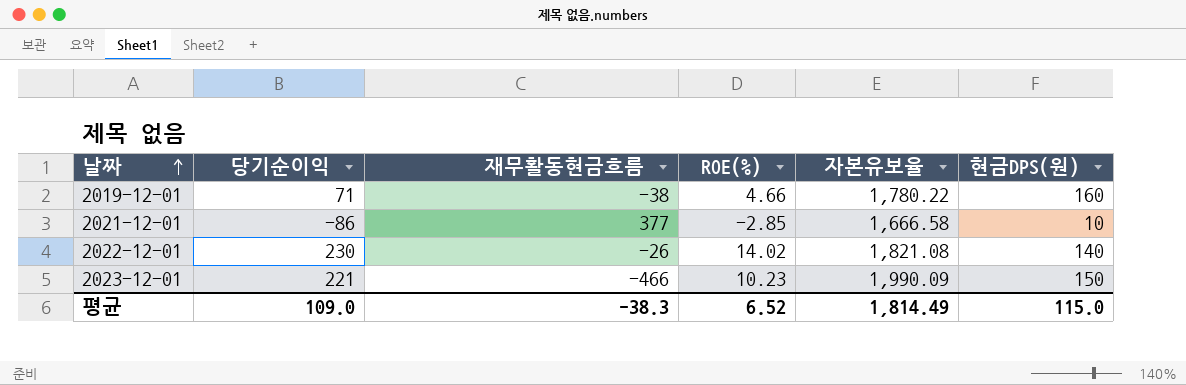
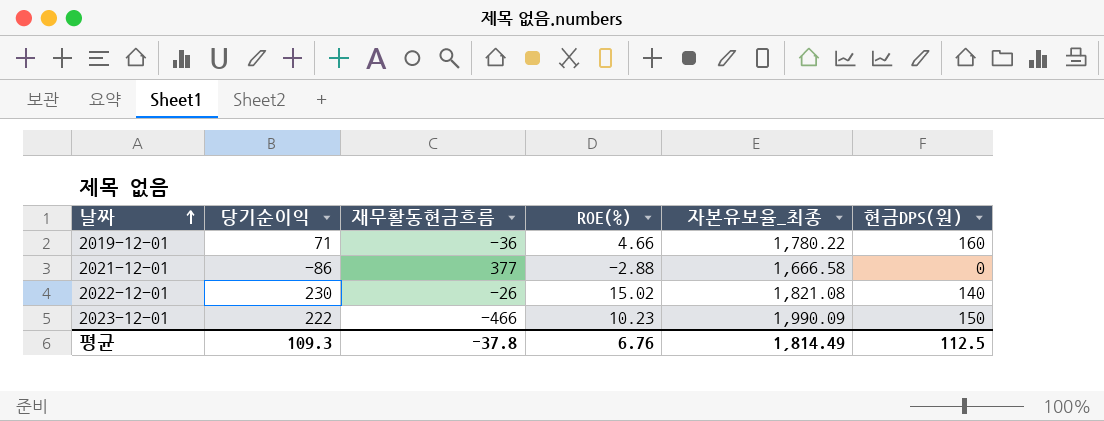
column name: 자본유보율 -> 자본유보율_최종
2019-12-01 | 재무활동현금흐름: -38 -> -36
2021-12-01 | ROE(%): -2.85 -> -2.88
2021-12-01 | 현금DPS(원): 10 -> 0
2022-12-01 | ROE(%): 14.02 -> 15.02
2023-12-01 | 당기순이익: 221 -> 222
평균 | 당기순이익: 109.0 -> 109.3
평균 | 재무활동현금흐름: -38.3 -> -37.8
평균 | ROE(%): 6.52 -> 6.76
평균 | 현금DPS(원): 115.0 -> 112.5

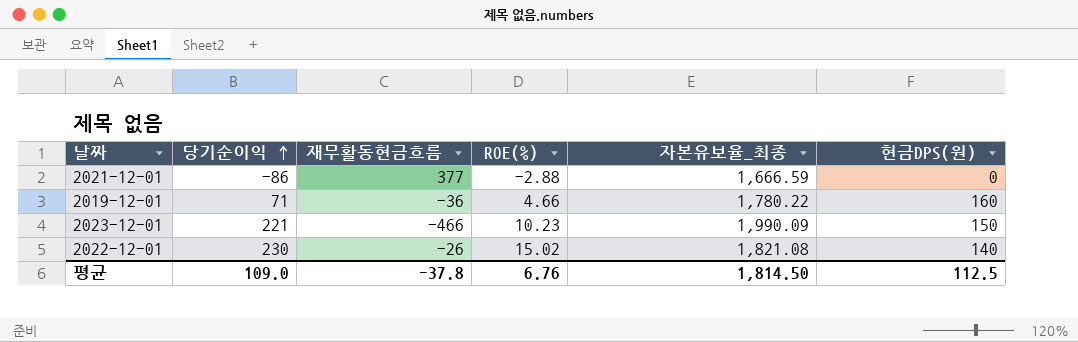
row order: 날짜 ascending -> 당기순이익 ascending
2021-12-01 | 자본유보율_최종: 1,666.58 -> 1,666.59
2023-12-01 | 당기순이익: 222 -> 221
평균 | 당기순이익: 109.3 -> 109.0
평균 | 자본유보율_최종: 1,814.49 -> 1,814.50

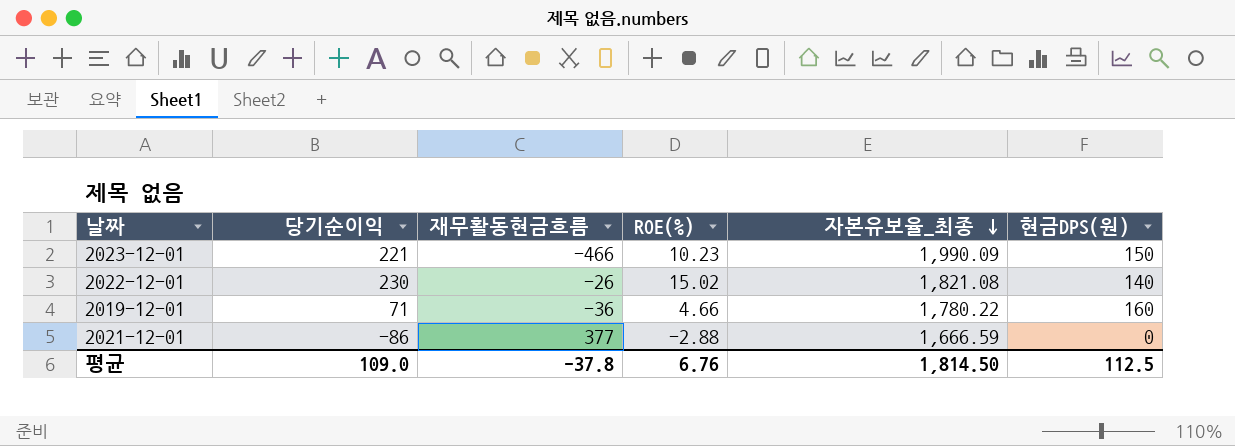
row order: 당기순이익 ascending -> 자본유보율_최종 descending

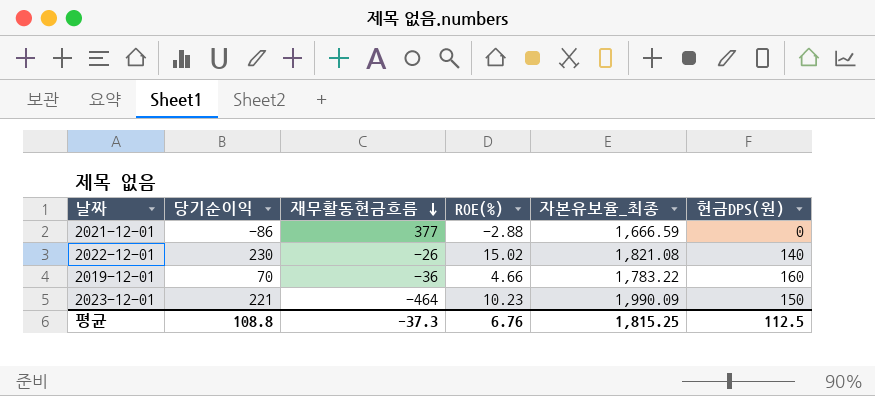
row order: 자본유보율_최종 descending -> 재무활동현금흐름 descending
2019-12-01 | 당기순이익: 71 -> 70
2019-12-01 | 자본유보율_최종: 1,780.22 -> 1,783.22
2023-12-01 | 재무활동현금흐름: -466 -> -464
평균 | 당기순이익: 109.0 -> 108.8
평균 | 재무활동현금흐름: -37.8 -> -37.3
평균 | 자본유보율_최종: 1,814.50 -> 1,815.25

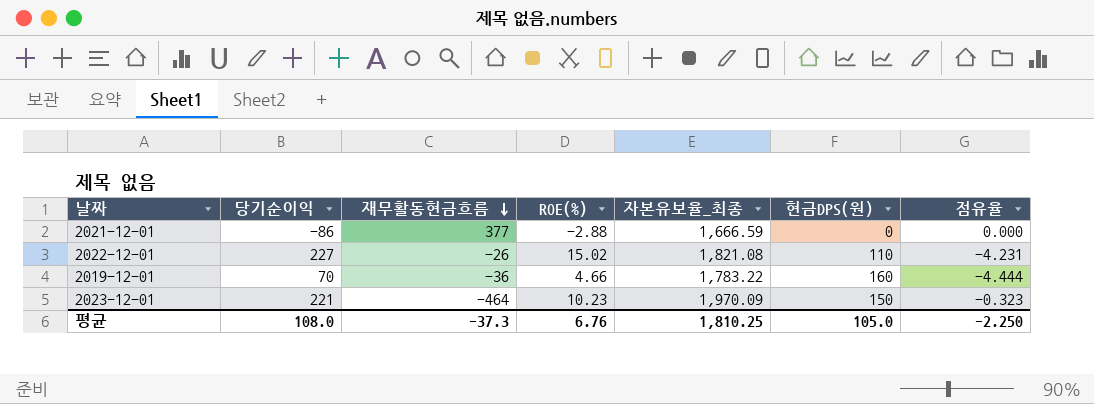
column 점유율 | formula: none -> [현금DPS(원)] / [재무활동현금흐름]
2022-12-01 | 당기순이익: 230 -> 227
2022-12-01 | 현금DPS(원): 140 -> 110
2023-12-01 | 자본유보율_최종: 1,990.09 -> 1,970.09
평균 | 당기순이익: 108.8 -> 108.0
평균 | 자본유보율_최종: 1,815.25 -> 1,810.25
평균 | 현금DPS(원): 112.5 -> 105.0

